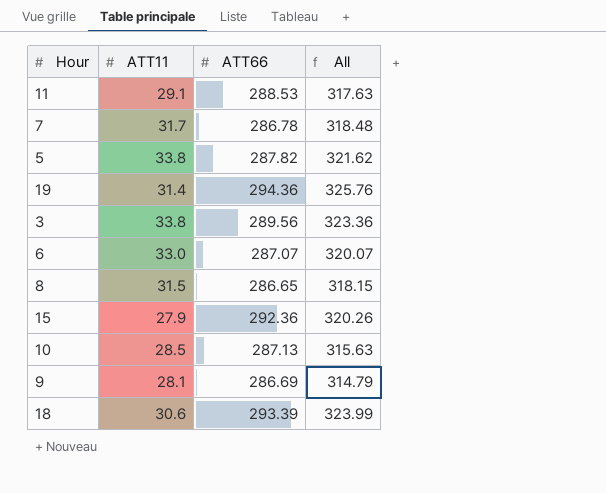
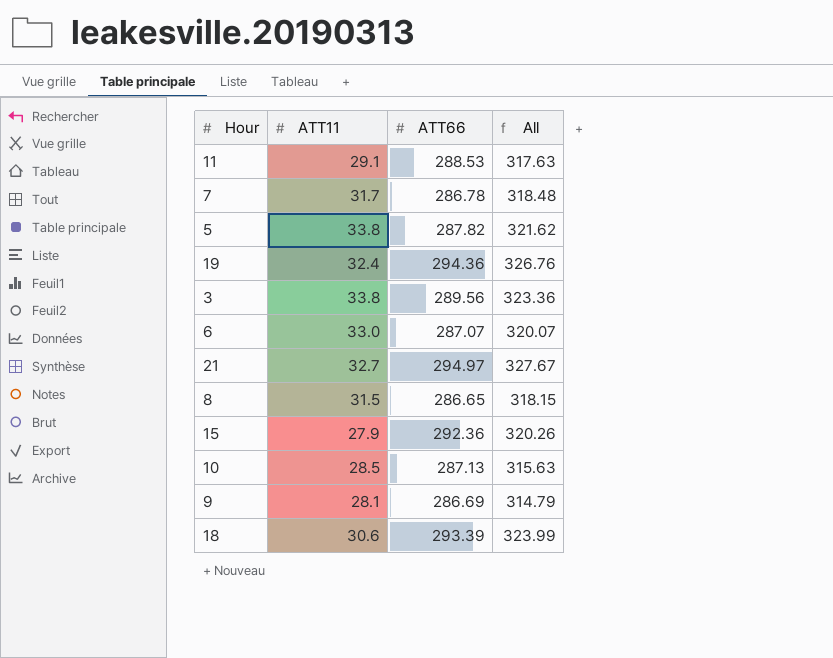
19 | ATT11: 31.4 -> 32.4
19 | All: 325.76 -> 326.76
row 21: none -> 32.7 | 294.97 | 327.67

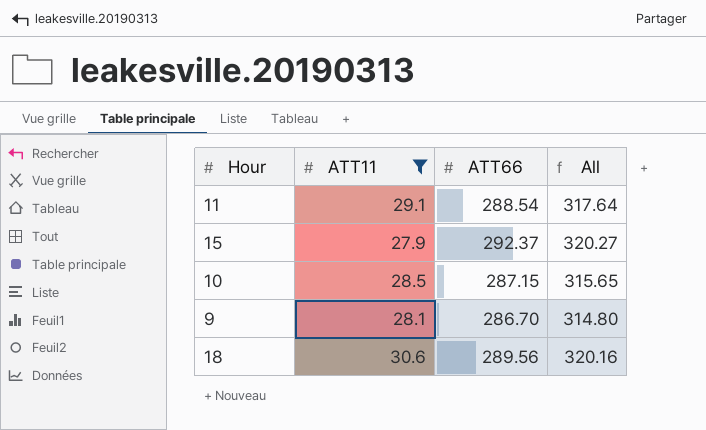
filter: none -> ATT11 <= 30.6
11 | ATT66: 288.53 -> 288.54
11 | All: 317.63 -> 317.64
15 | ATT66: 292.36 -> 292.37
15 | All: 320.26 -> 320.27
10 | ATT66: 287.13 -> 287.15
10 | All: 315.63 -> 315.65
9 | ATT66: 286.69 -> 286.70
9 | All: 314.79 -> 314.80
18 | ATT66: 293.39 -> 289.56
18 | All: 323.99 -> 320.16

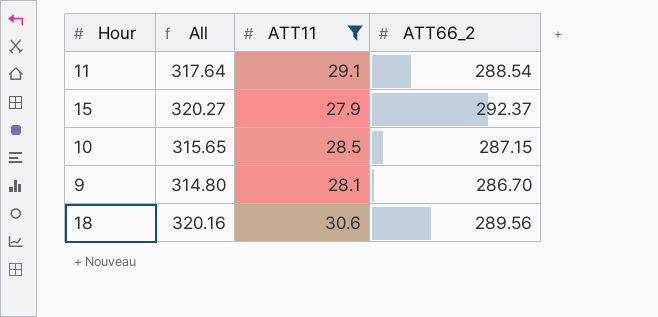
column All | position: 4 -> 2
column name: ATT66 -> ATT66_2

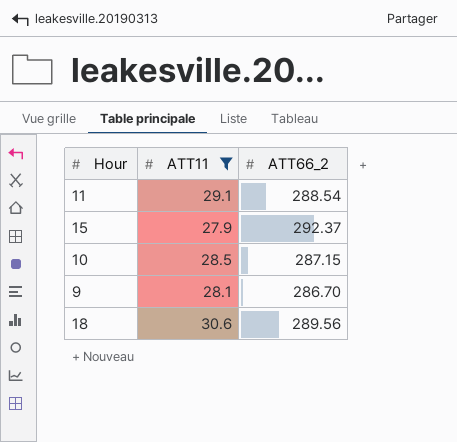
column All | formula: [ATT11] + [ATT66_2] -> none

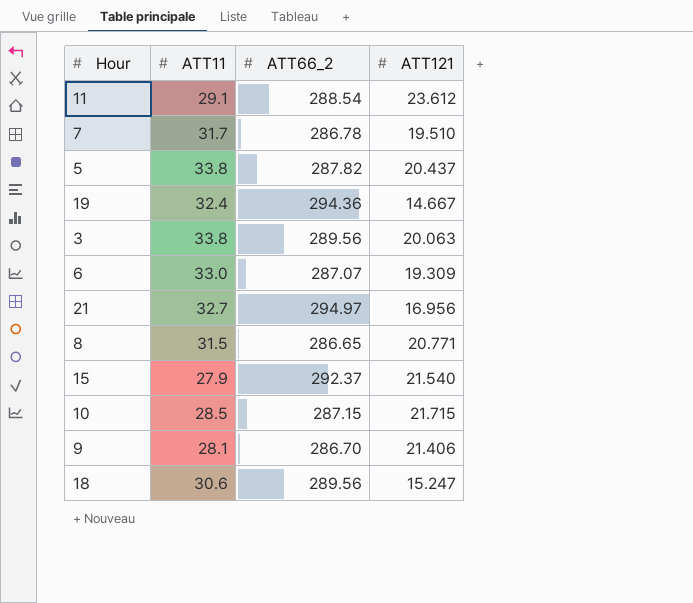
filter: ATT11 <= 30.6 -> none
column ATT121 | position: none -> 4

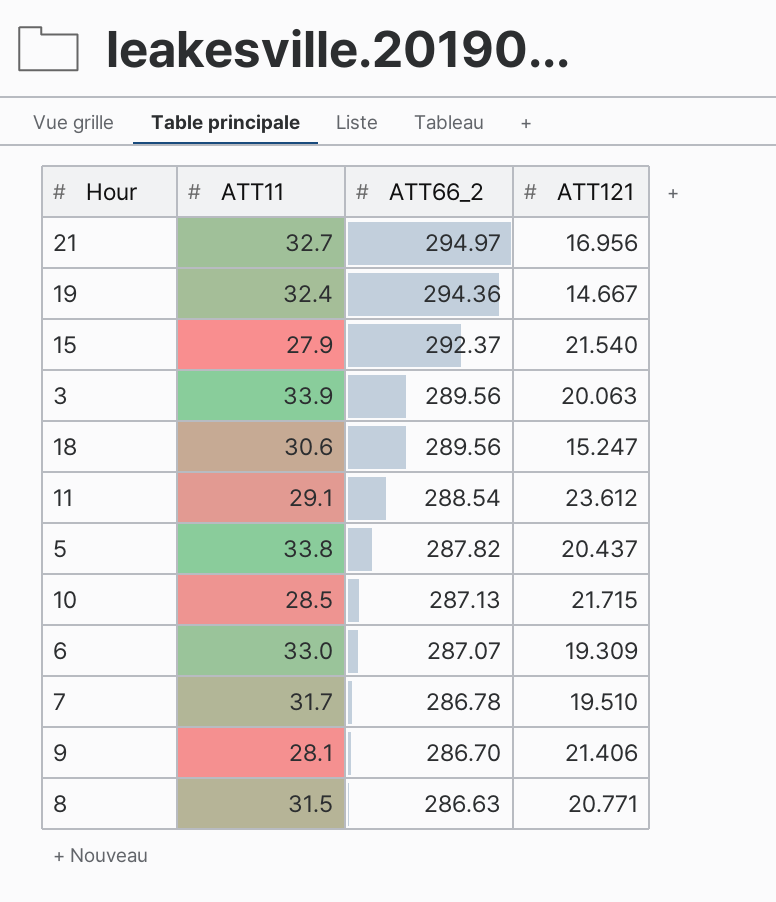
row order: none -> ATT66_2 descending
3 | ATT11: 33.8 -> 33.9
10 | ATT66_2: 287.15 -> 287.13
8 | ATT66_2: 286.65 -> 286.63

